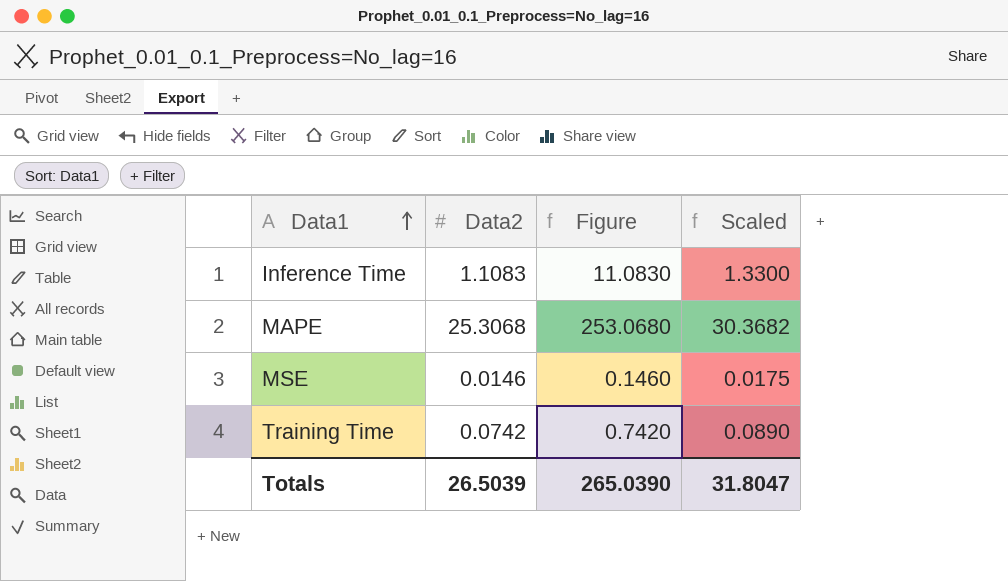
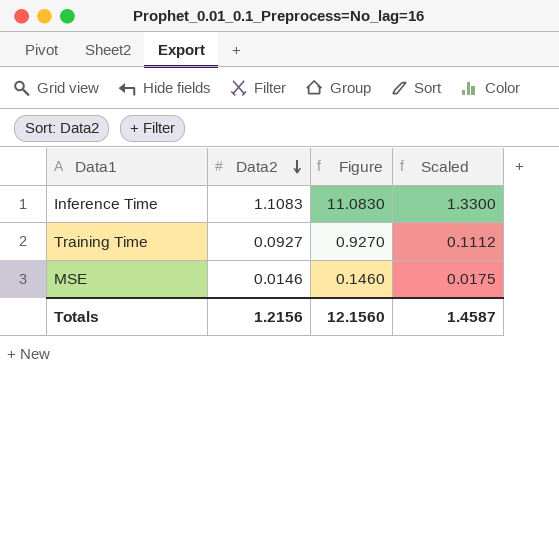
row order: Data1 ascending -> Data2 descending
row MAPE: 25.3068 | 253.0680 | 30.3682 -> none
Training Time | Data2: 0.0742 -> 0.0927
Training Time | Figure: 0.7420 -> 0.9270
Training Time | Scaled: 0.0890 -> 0.1112
Totals | Data2: 26.5039 -> 1.2156
Totals | Figure: 265.0390 -> 12.1560
Totals | Scaled: 31.8047 -> 1.4587

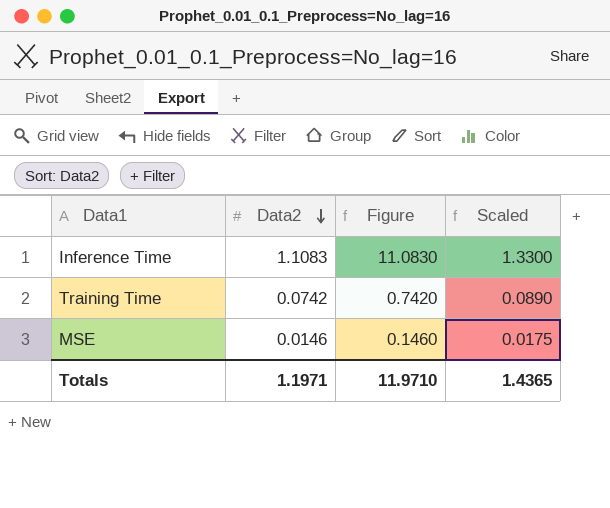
Training Time | Data2: 0.0927 -> 0.0742
Training Time | Figure: 0.9270 -> 0.7420
Training Time | Scaled: 0.1112 -> 0.0890
Totals | Data2: 1.2156 -> 1.1971
Totals | Figure: 12.1560 -> 11.9710
Totals | Scaled: 1.4587 -> 1.4365

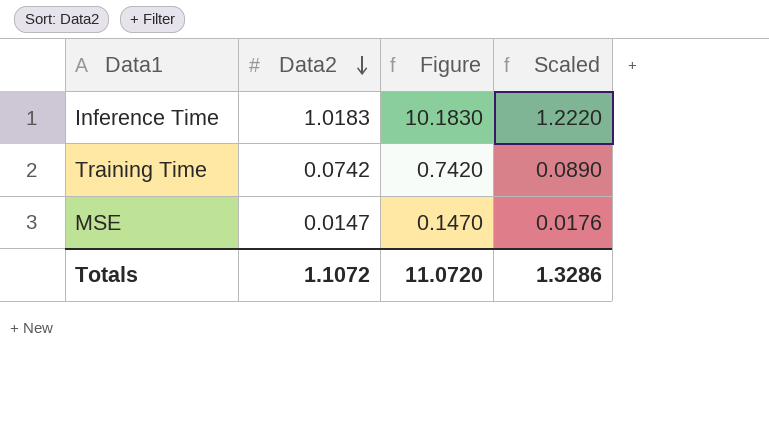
Inference Time | Data2: 1.1083 -> 1.0183
Inference Time | Figure: 11.0830 -> 10.1830
Inference Time | Scaled: 1.3300 -> 1.2220
MSE | Data2: 0.0146 -> 0.0147
MSE | Figure: 0.1460 -> 0.1470
MSE | Scaled: 0.0175 -> 0.0176
Totals | Data2: 1.1971 -> 1.1072
Totals | Figure: 11.9710 -> 11.0720
Totals | Scaled: 1.4365 -> 1.3286

